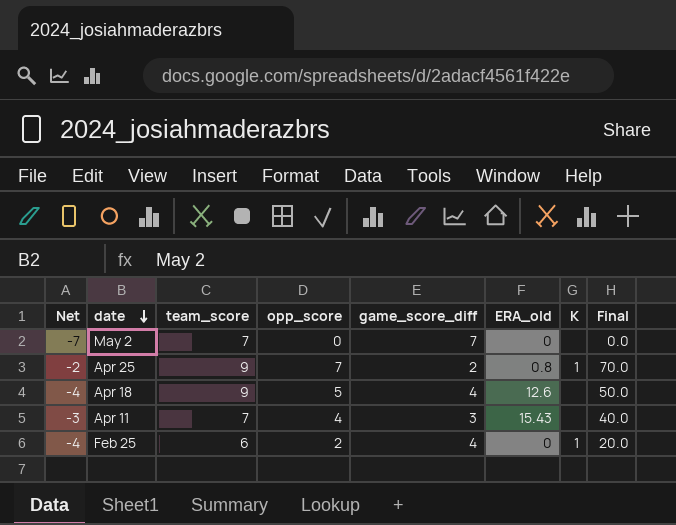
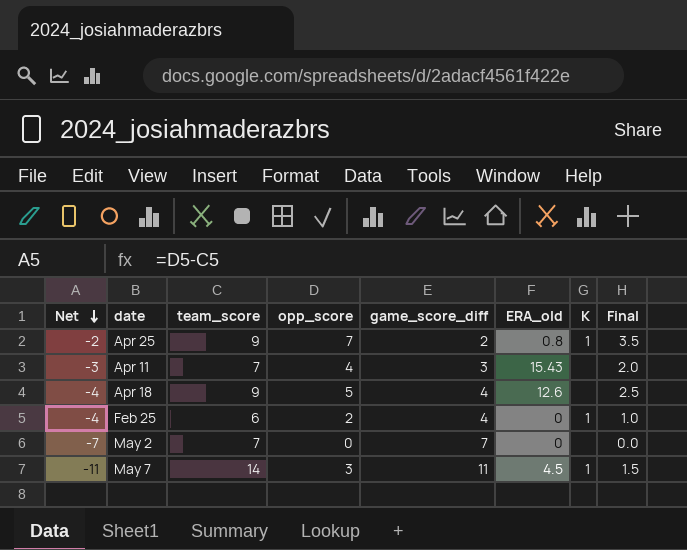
row order: date descending -> Net descending
column Final | formula: [opp_score] * 10 -> [opp_score] * 0.5
row May 7: none -> -11 | 14 | 3 | 11 | 4.5 | 1 | 1.5

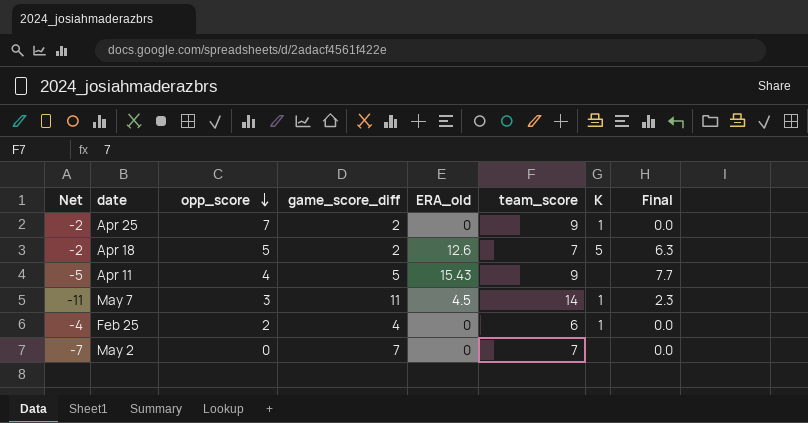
row order: Net descending -> opp_score descending
column team_score | position: 3 -> 6
column Final | formula: [opp_score] * 0.5 -> [ERA_old] * 0.5
Apr 25 | ERA_old: 0.8 -> 0
Apr 18 | Net: -4 -> -2
Apr 18 | game_score_diff: 4 -> 2
Apr 18 | team_score: 9 -> 7
Apr 18 | K: none -> 5
Apr 11 | Net: -3 -> -5
Apr 11 | game_score_diff: 3 -> 5
Apr 11 | team_score: 7 -> 9

